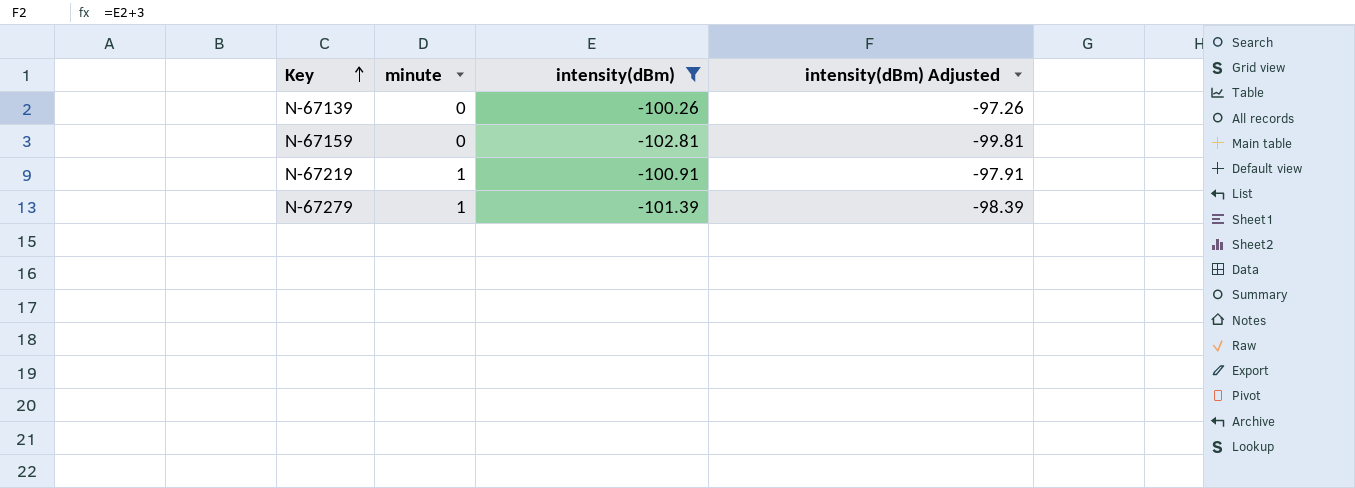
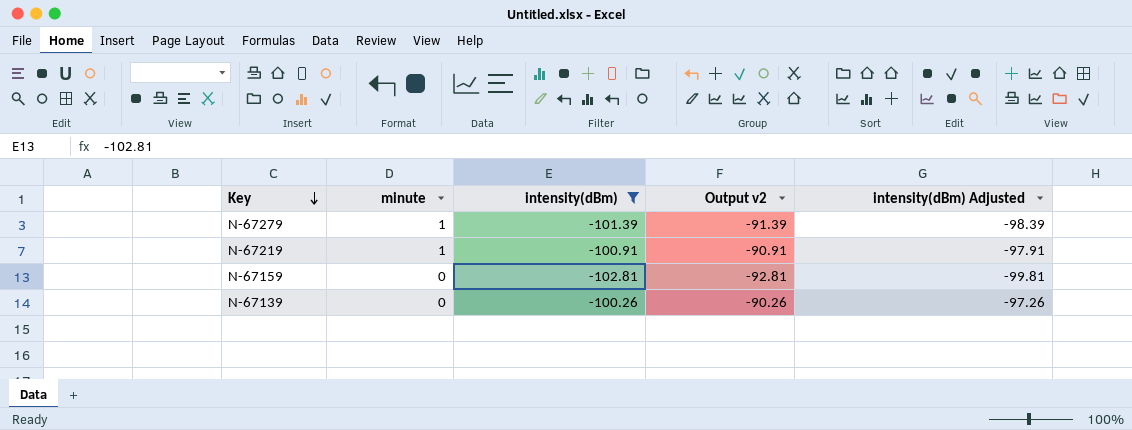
row order: Key ascending -> Key descending
column Output v2 | formula: none -> [intensity(dBm)] + 10

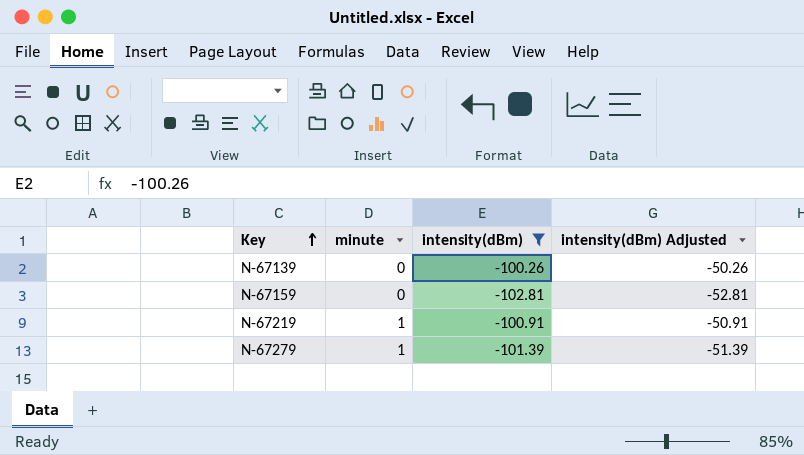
row order: Key descending -> Key ascending
column Output v2 | formula: [intensity(dBm)] + 10 -> none
column intensity(dBm) Adjusted | formula: [intensity(dBm)] + 3 -> [intensity(dBm)] + 50

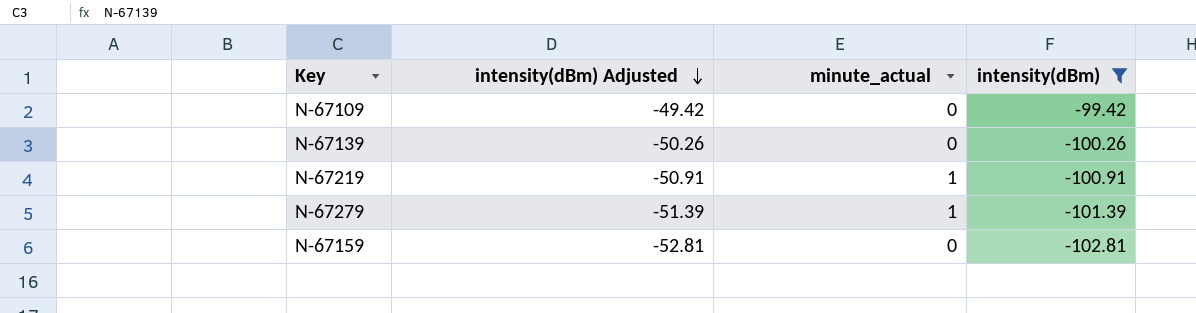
row order: Key ascending -> intensity(dBm) Adjusted descending
column intensity(dBm) Adjusted | position: 4 -> 2
column name: minute -> minute_actual
row N-67109: none -> -49.42 | 0 | -99.42

